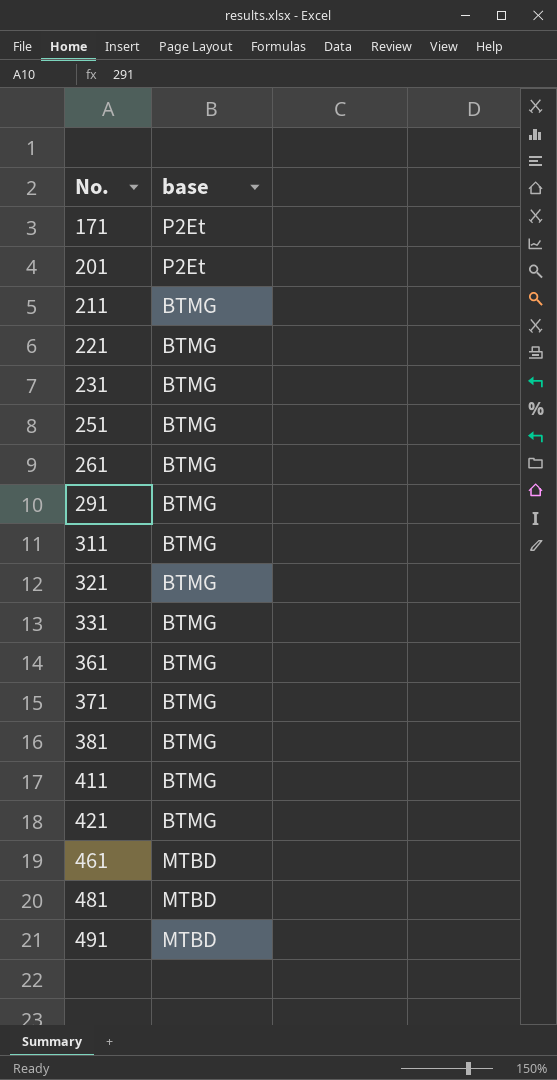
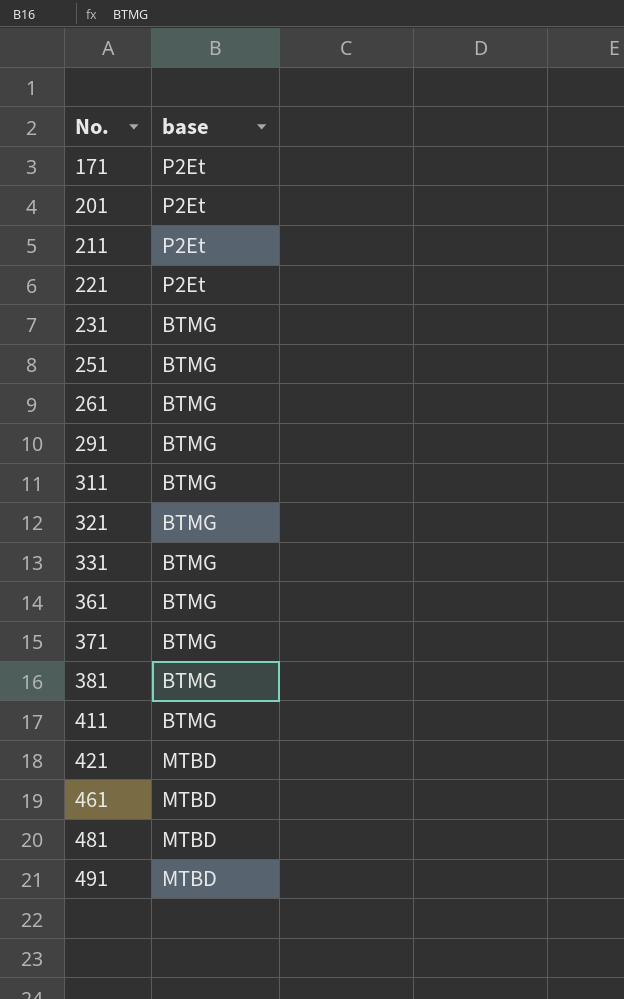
211 | base: BTMG -> P2Et
221 | base: BTMG -> P2Et
421 | base: BTMG -> MTBD

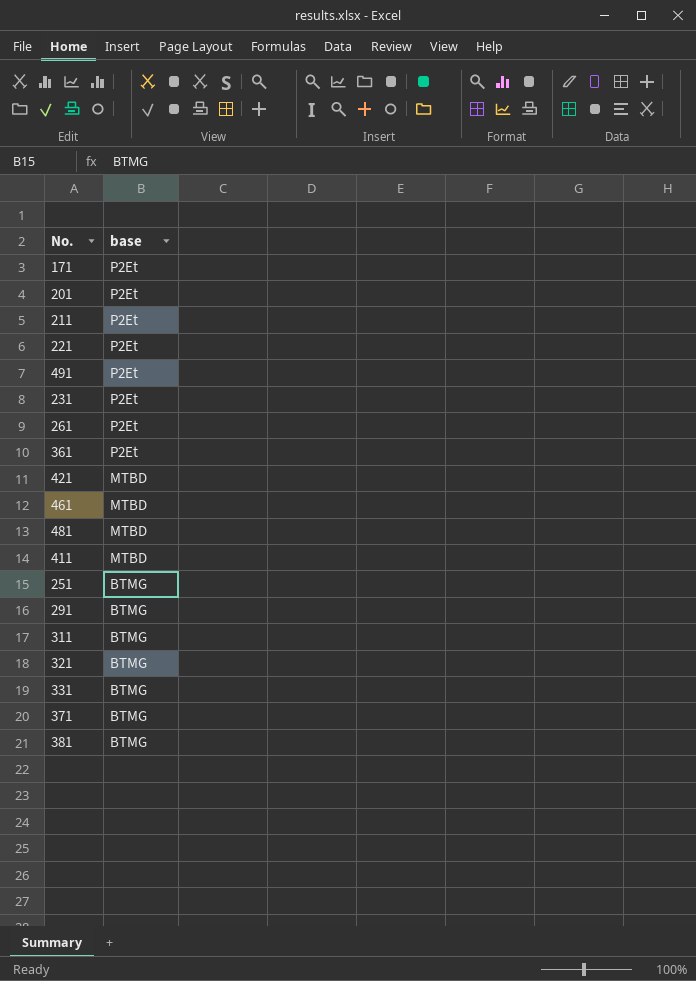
row order: No. ascending -> base descending
491 | base: MTBD -> P2Et
231 | base: BTMG -> P2Et
261 | base: BTMG -> P2Et
361 | base: BTMG -> P2Et
411 | base: BTMG -> MTBD

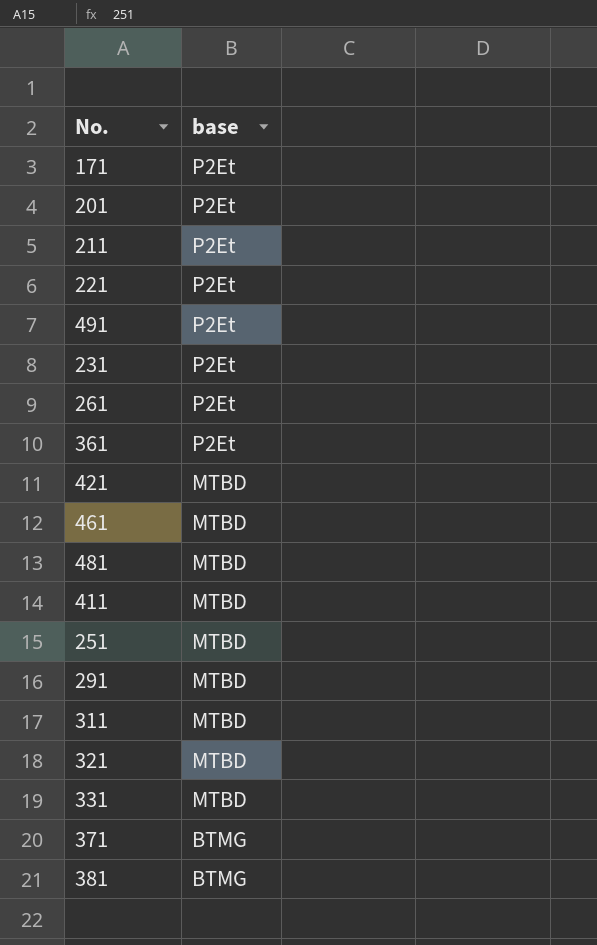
251 | base: BTMG -> MTBD
291 | base: BTMG -> MTBD
311 | base: BTMG -> MTBD
321 | base: BTMG -> MTBD
331 | base: BTMG -> MTBD

